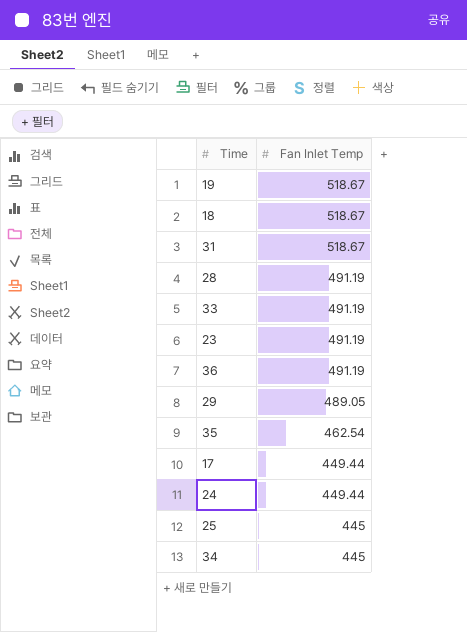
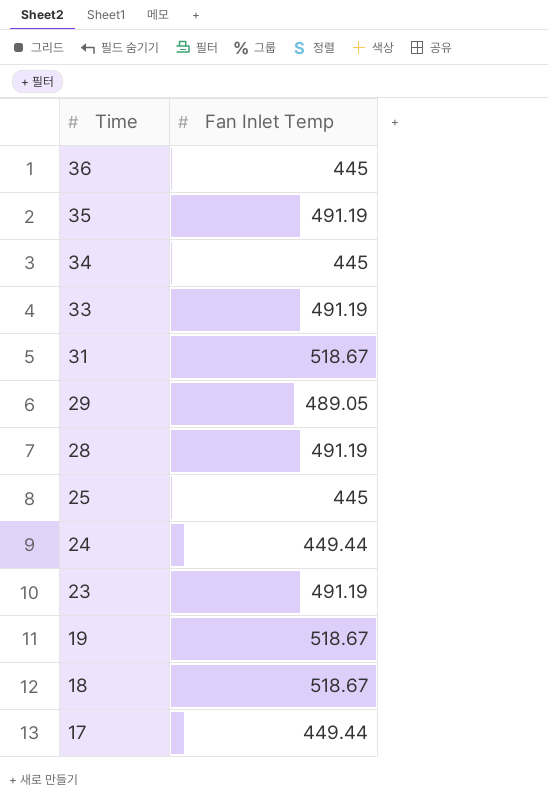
row order: Fan Inlet Temp descending -> Time descending
36 | Fan Inlet Temp: 491.19 -> 445
35 | Fan Inlet Temp: 462.54 -> 491.19

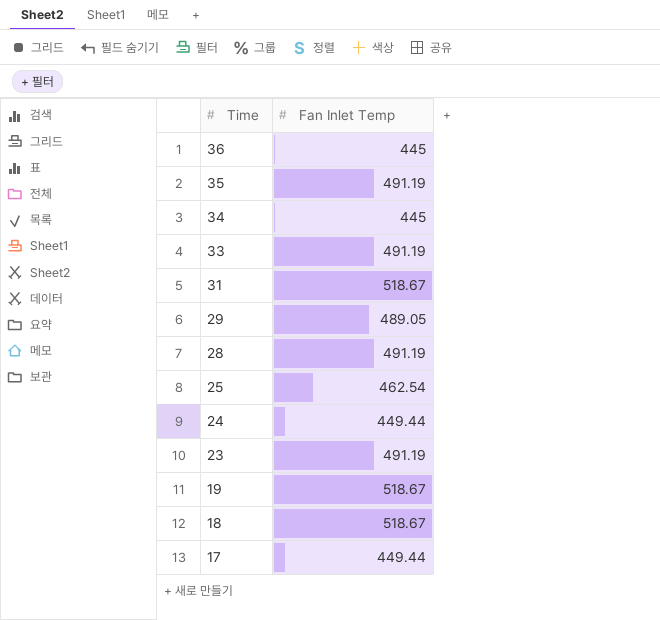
25 | Fan Inlet Temp: 445 -> 462.54

